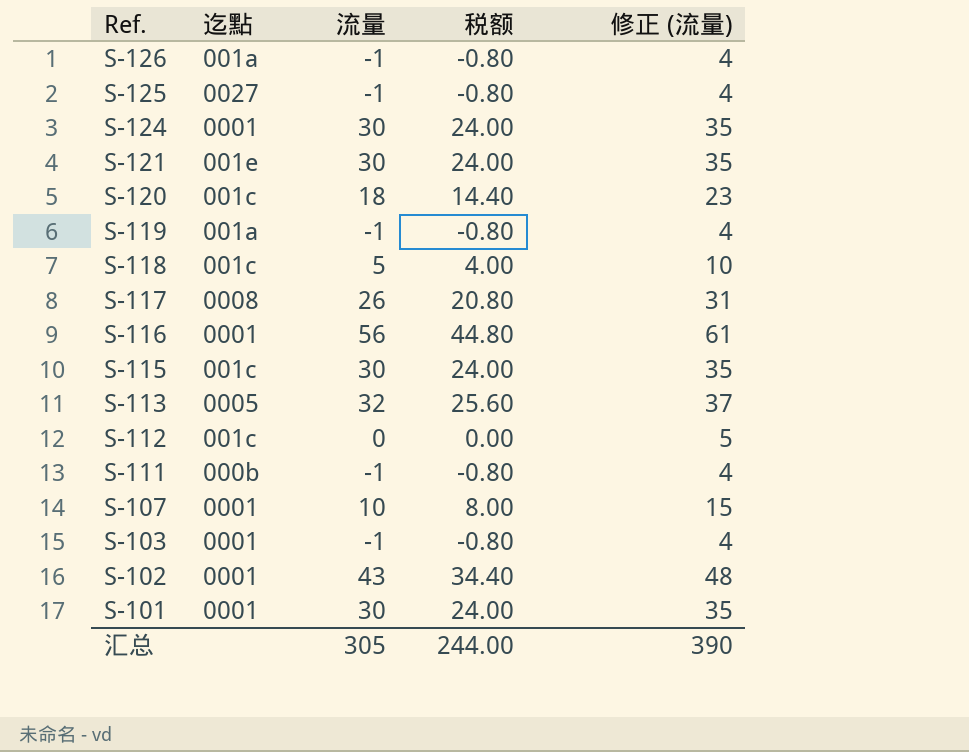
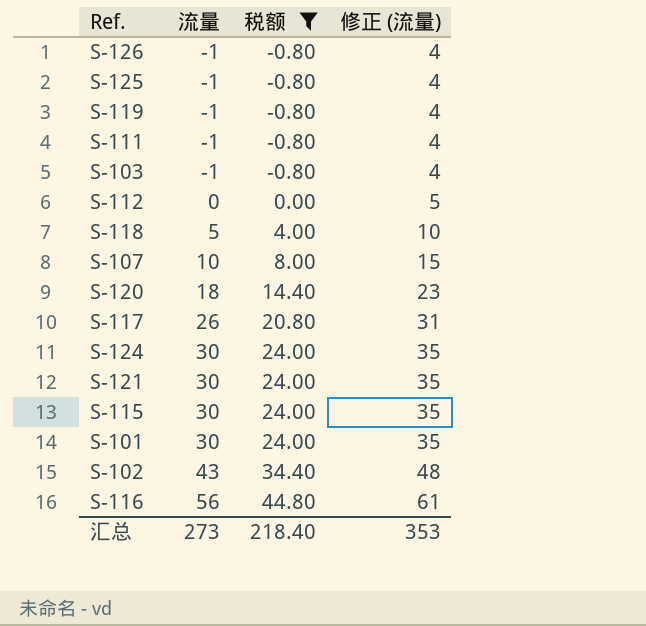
filter: none -> 税额 != 25.60
row order: Ref. descending -> 流量 ascending
column 迄點 | position: 2 -> none
汇总 | 流量: 305 -> 273
汇总 | 税额: 244.00 -> 218.40
汇总 | 修正 (流量): 390 -> 353

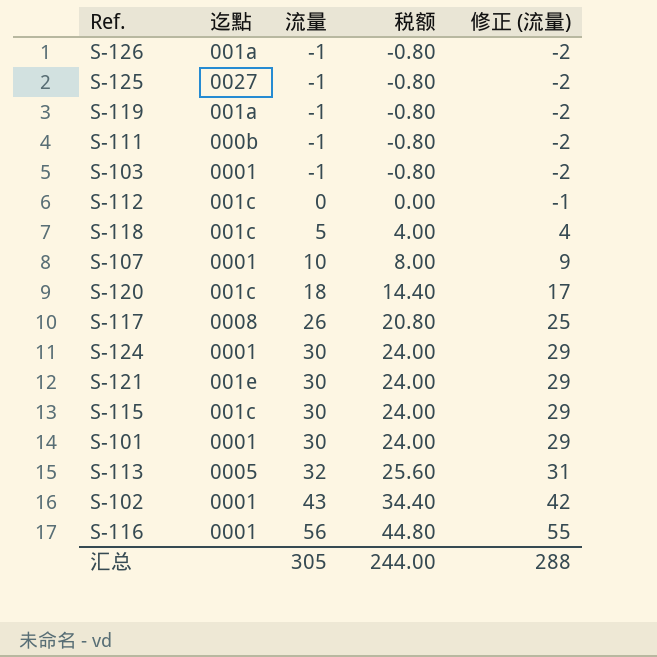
filter: 税额 != 25.60 -> none
column 迄點 | position: none -> 2
column 修正 (流量) | formula: [流量] + 5 -> [流量] - 1
汇总 | 流量: 273 -> 305
汇总 | 税额: 218.40 -> 244.00
汇总 | 修正 (流量): 353 -> 288

